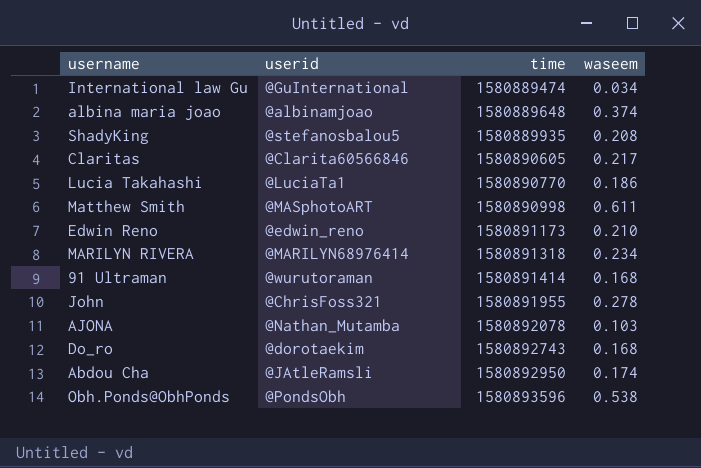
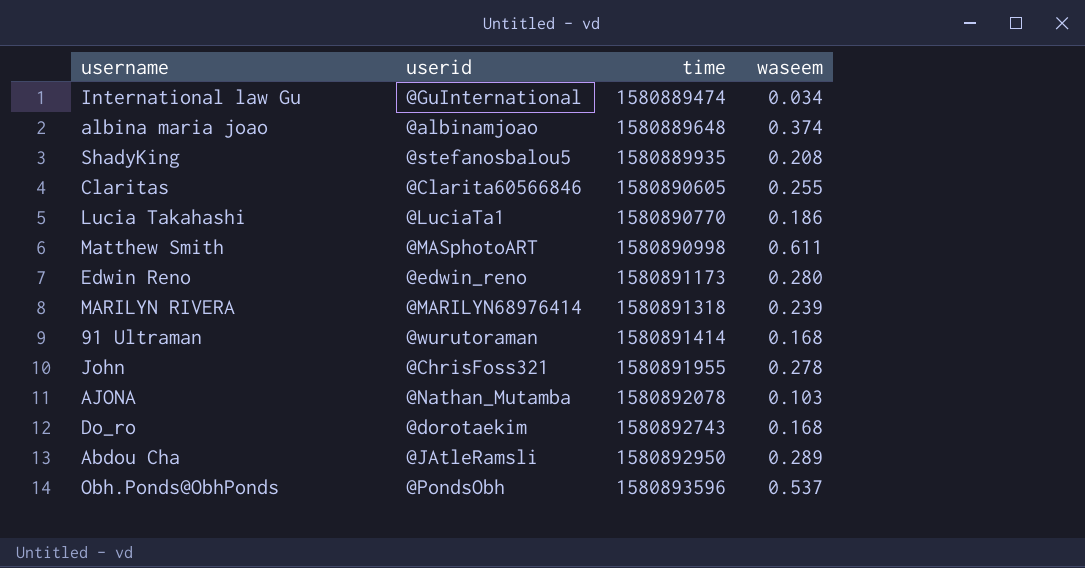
Claritas | waseem: 0.217 -> 0.255
Edwin Reno | waseem: 0.210 -> 0.280
MARILYN RIVERA | waseem: 0.234 -> 0.239
Abdou Cha | waseem: 0.174 -> 0.289
Obh.Ponds@ObhPonds | waseem: 0.538 -> 0.537

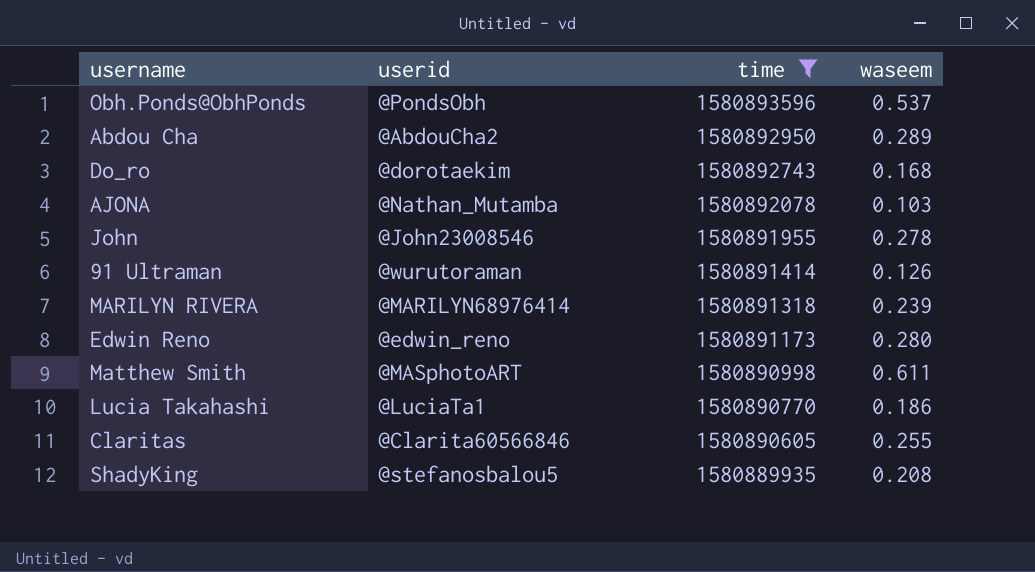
filter: none -> time >= 1580889935
row order: time ascending -> time descending
Abdou Cha | userid: @JAtleRamsli -> @AbdouCha2
John | userid: @ChrisFoss321 -> @John23008546
91 Ultraman | waseem: 0.168 -> 0.126

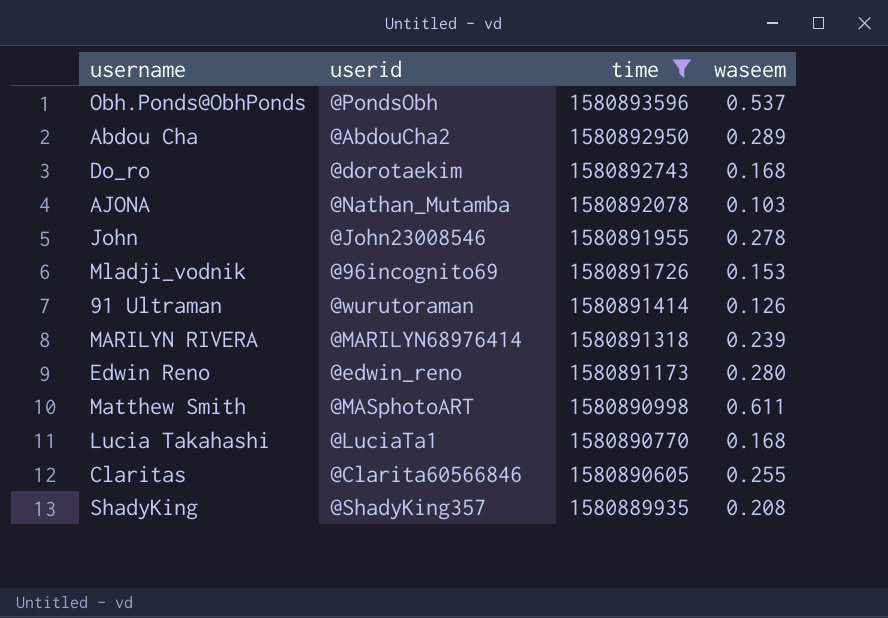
row Mladji_vodnik: none -> @96incognito69 | 1580891726 | 0.153
Lucia Takahashi | waseem: 0.186 -> 0.168
ShadyKing | userid: @stefanosbalou5 -> @ShadyKing357

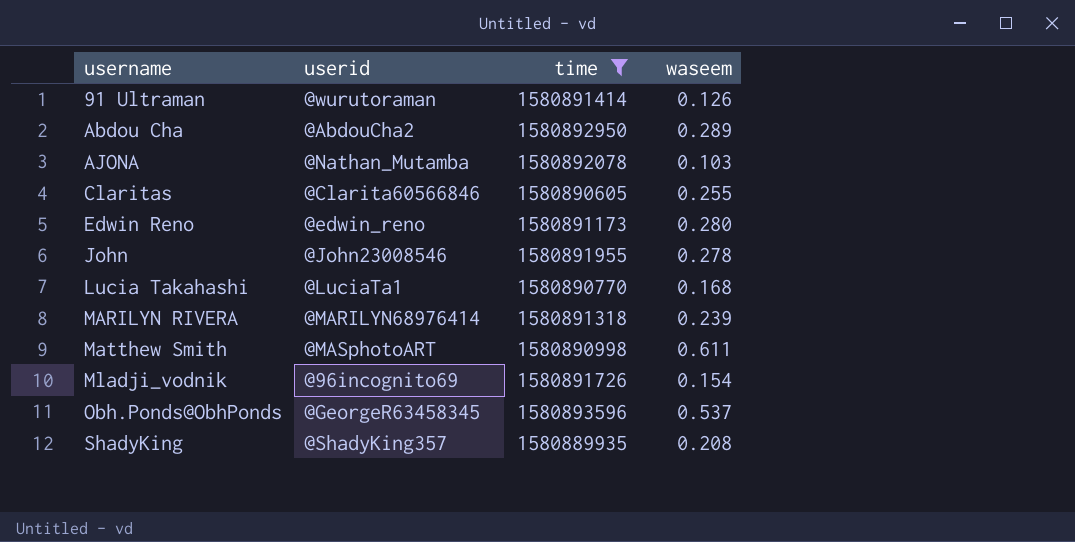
row order: time descending -> username ascending
row Do_ro: @dorotaekim | 1580892743 | 0.168 -> none
Mladji_vodnik | waseem: 0.153 -> 0.154
Obh.Ponds@ObhPonds | userid: @PondsObh -> @GeorgeR63458345

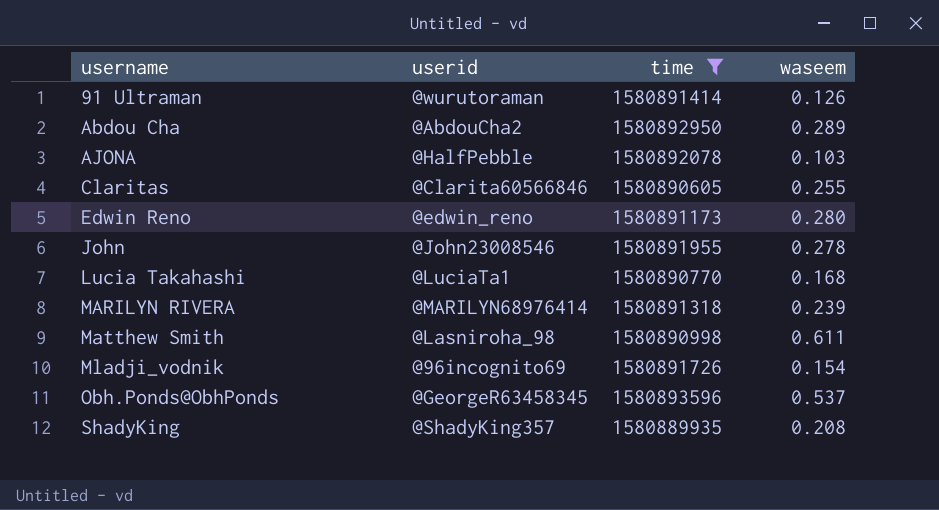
AJONA | userid: @Nathan_Mutamba -> @HalfPebble
Matthew Smith | userid: @MASphotoART -> @Lasniroha_98

